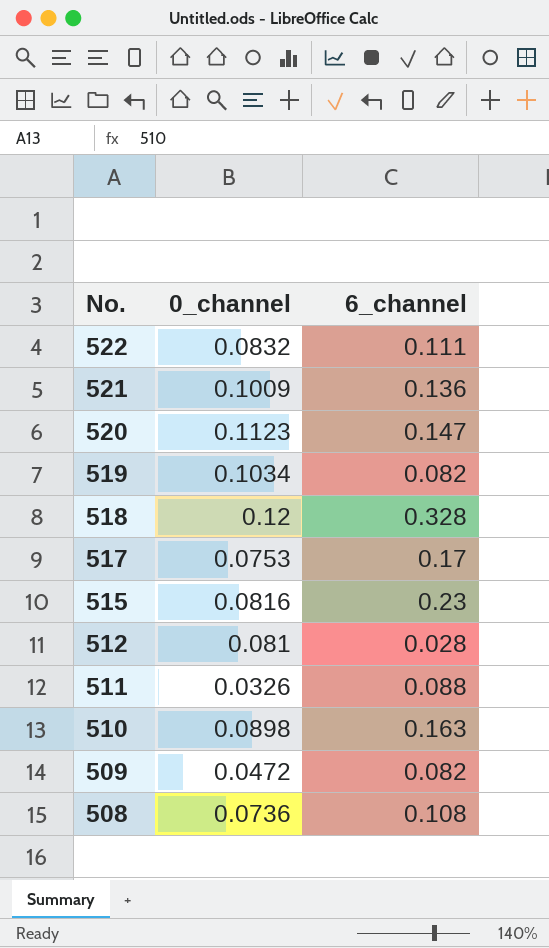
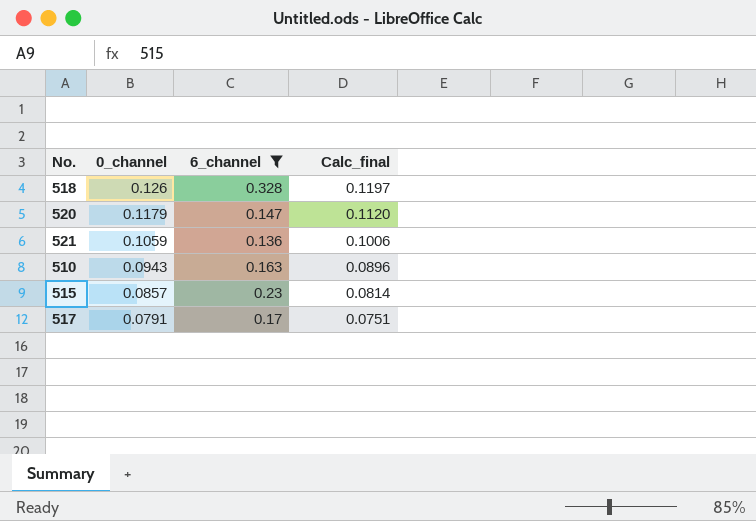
filter: none -> 6_channel >= 0.136
row order: No. descending -> 0_channel descending
column Calc_final | formula: none -> [0_channel] * 0.95
518 | 0_channel: 0.12 -> 0.126
520 | 0_channel: 0.1123 -> 0.1179
521 | 0_channel: 0.1009 -> 0.1059
510 | 0_channel: 0.0898 -> 0.0943
515 | 0_channel: 0.0816 -> 0.0857
517 | 0_channel: 0.0753 -> 0.0791

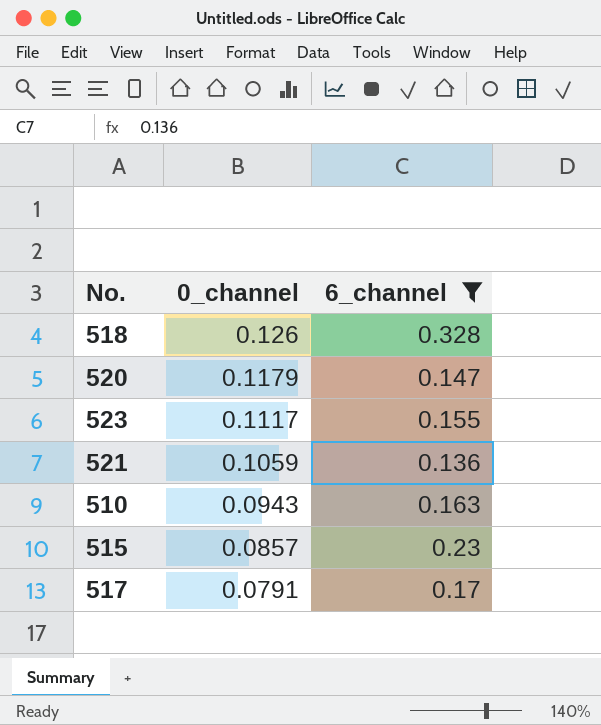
column Calc_final | formula: [0_channel] * 0.95 -> none
row 523: none -> 0.1117 | 0.155

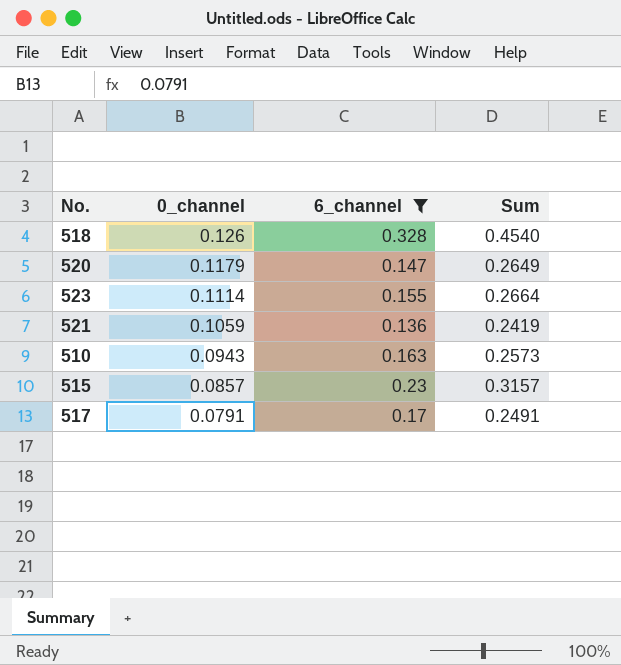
column Sum | formula: none -> [0_channel] + [6_channel]
523 | 0_channel: 0.1117 -> 0.1114

